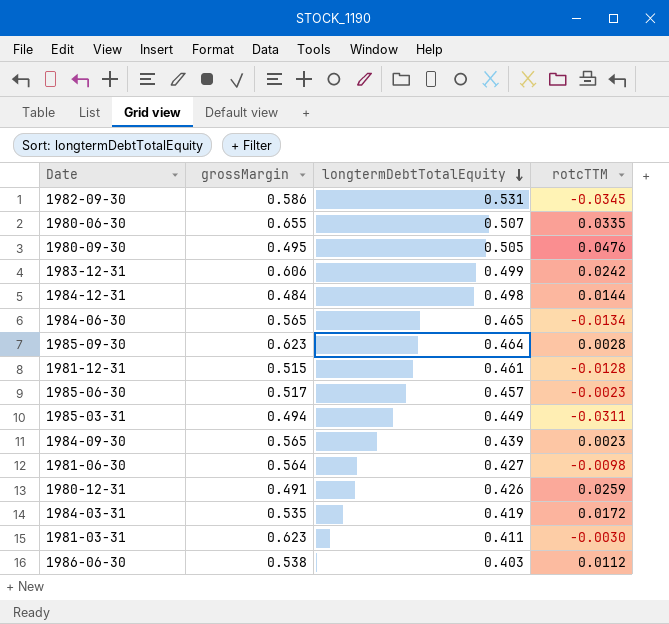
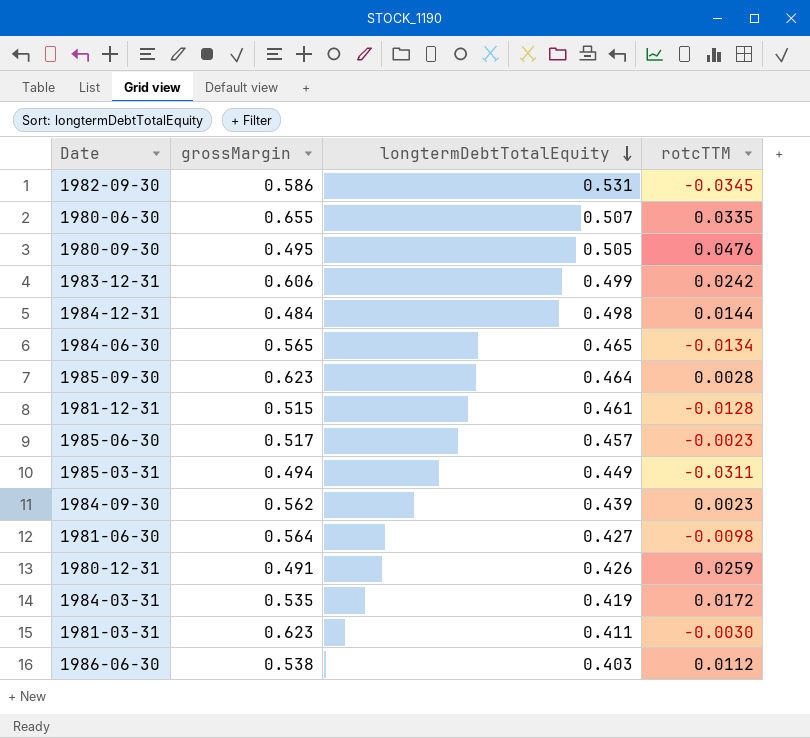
1984-09-30 | grossMargin: 0.565 -> 0.562

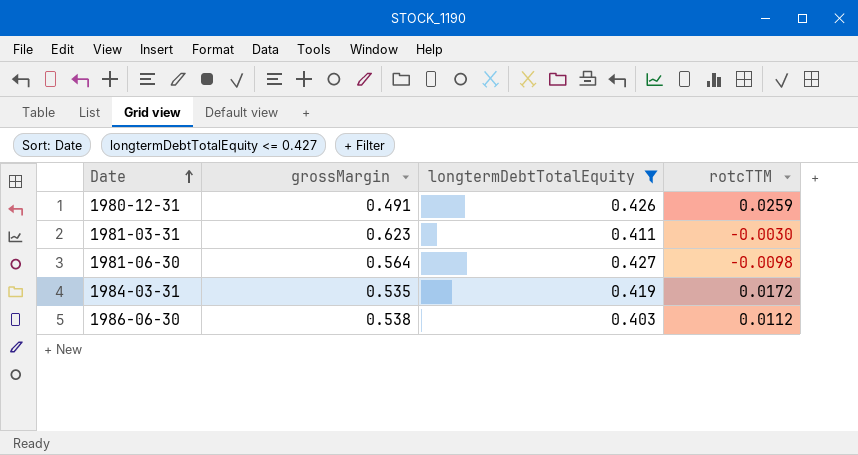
filter: none -> longtermDebtTotalEquity <= 0.427
row order: longtermDebtTotalEquity descending -> Date ascending

